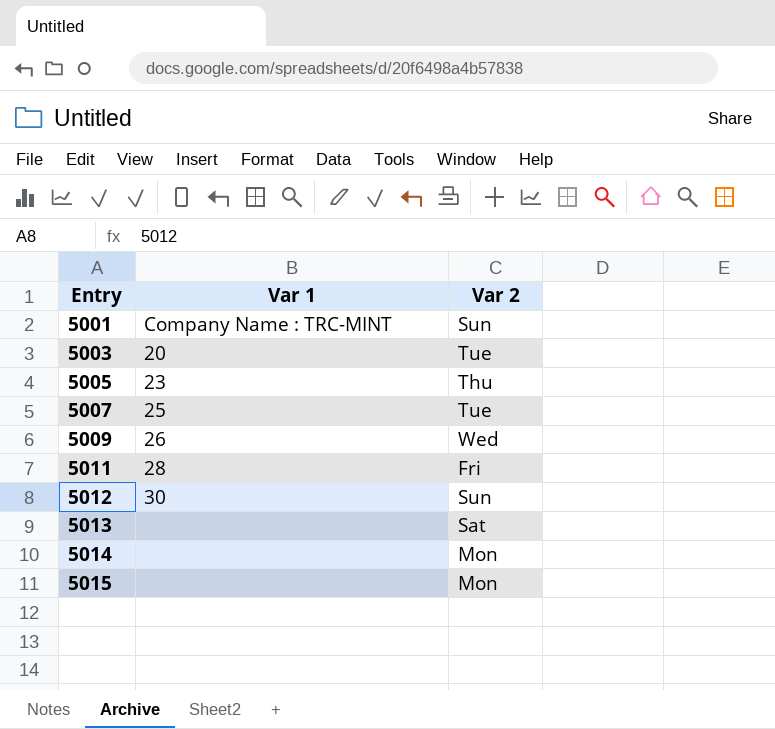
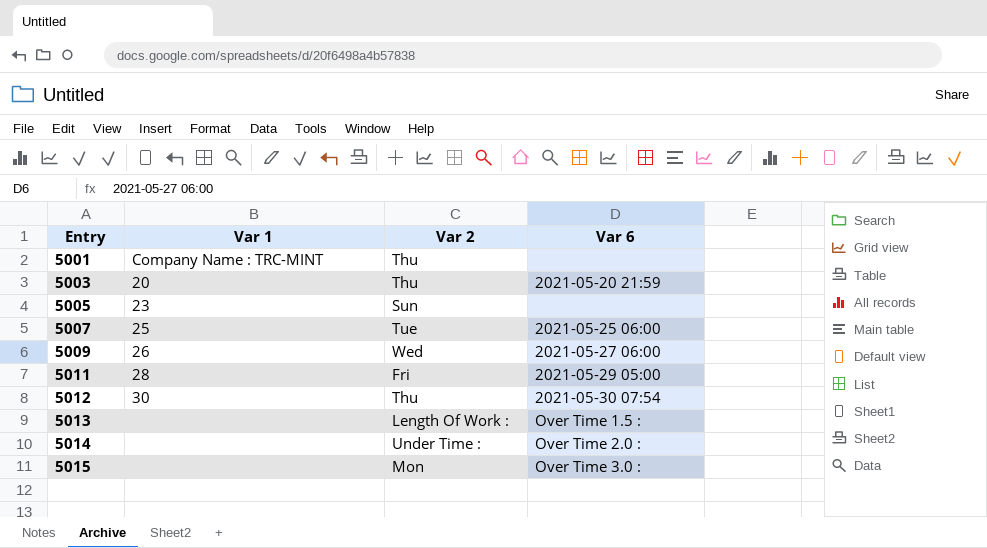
column Var 6 | position: none -> 4
5001 | Var 2: Sun -> Thu
5003 | Var 2: Tue -> Thu
5005 | Var 2: Thu -> Sun
5012 | Var 2: Sun -> Thu
5013 | Var 2: Sat -> Length Of Work :
5014 | Var 2: Mon -> Under Time :

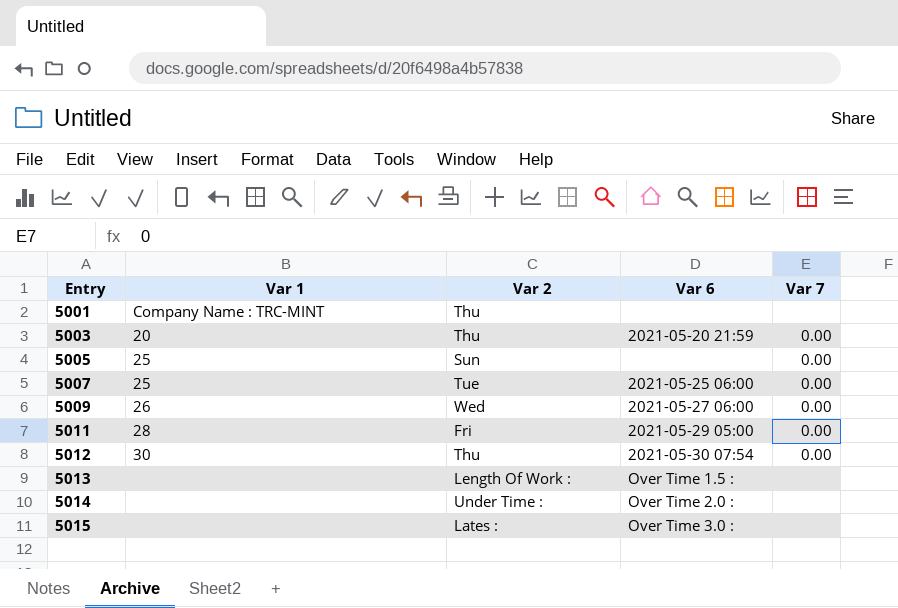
column Var 7 | position: none -> 5
5005 | Var 1: 23 -> 25
5015 | Var 2: Mon -> Lates :

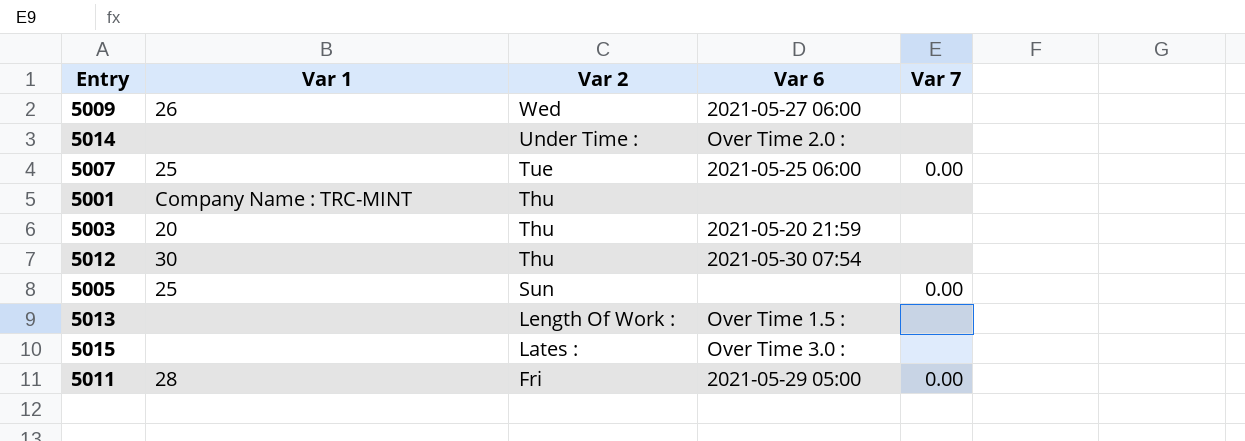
row order: Entry ascending -> Var 2 descending
5009 | Var 7: 0.00 -> none
5003 | Var 7: 0.00 -> none
5012 | Var 7: 0.00 -> none

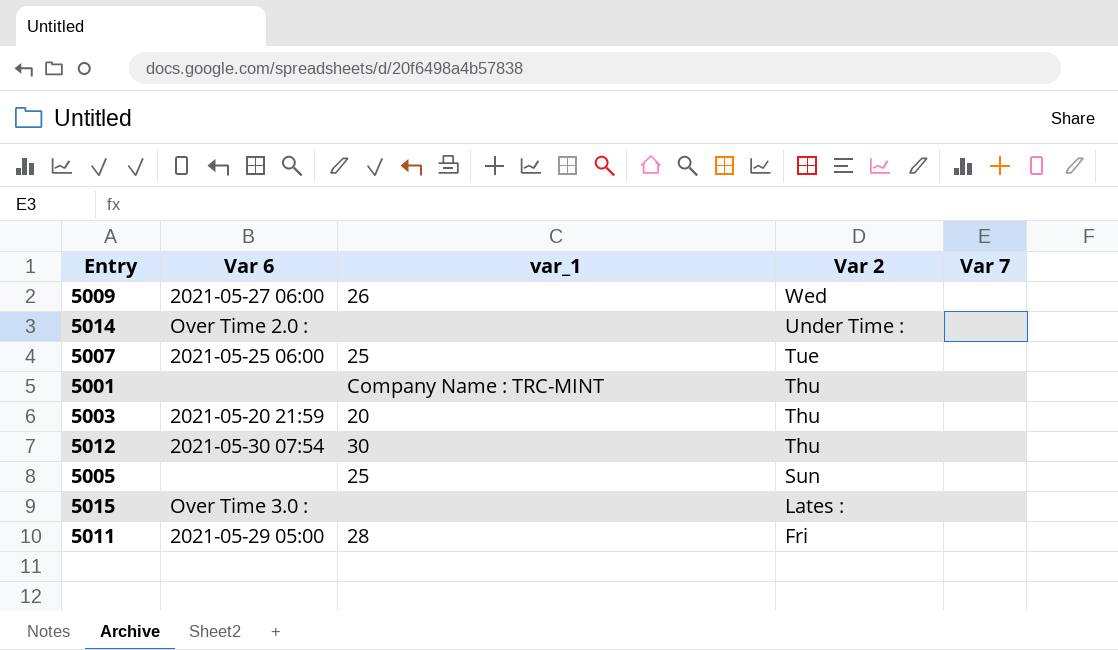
column Var 6 | position: 4 -> 2
column name: Var 1 -> var_1
row 5013: none | Length Of Work : | Over Time 1.5 : | none -> none
5007 | Var 7: 0.00 -> none
5005 | Var 7: 0.00 -> none
5011 | Var 7: 0.00 -> none

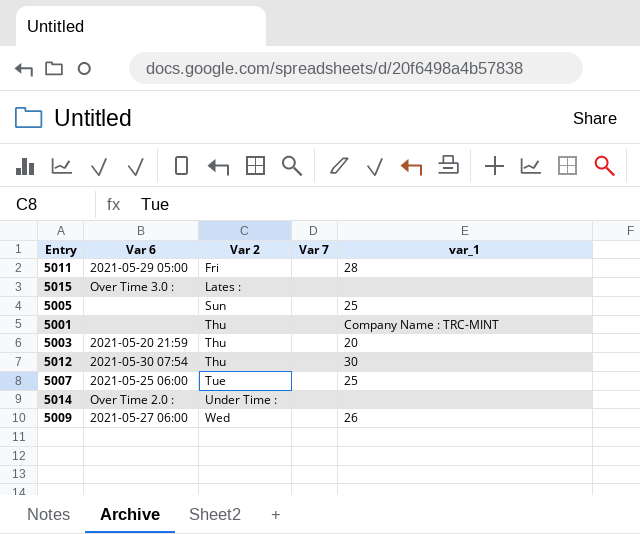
row order: Var 2 descending -> Var 2 ascending
column var_1 | position: 3 -> 5

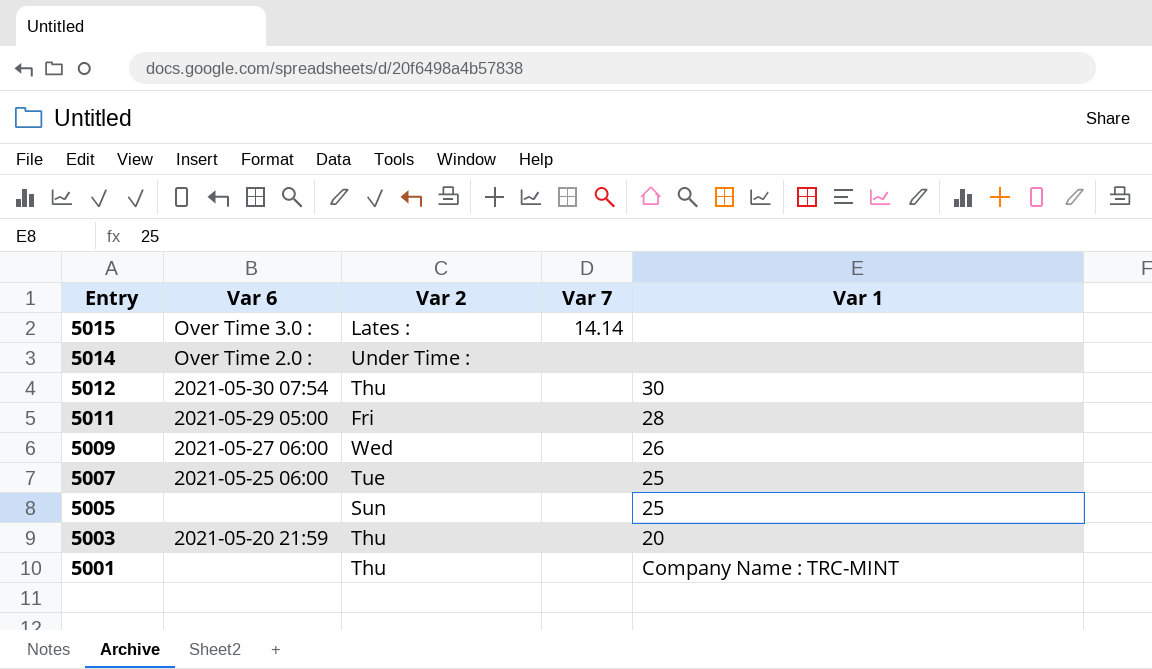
row order: Var 2 ascending -> Entry descending
column name: var_1 -> Var 1
5015 | Var 7: none -> 14.14

